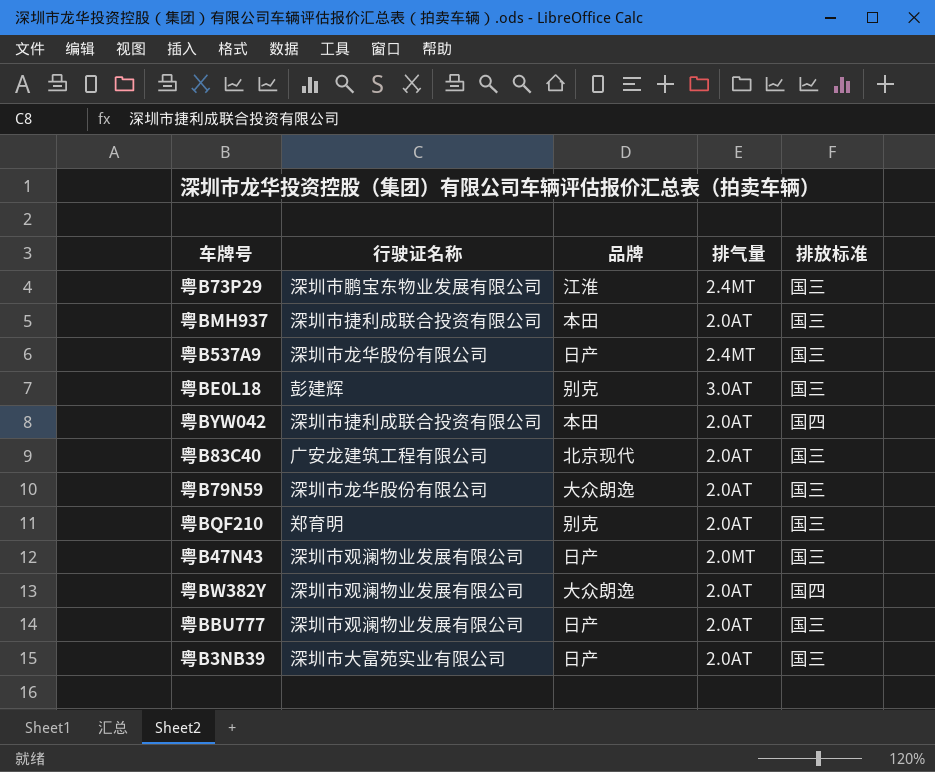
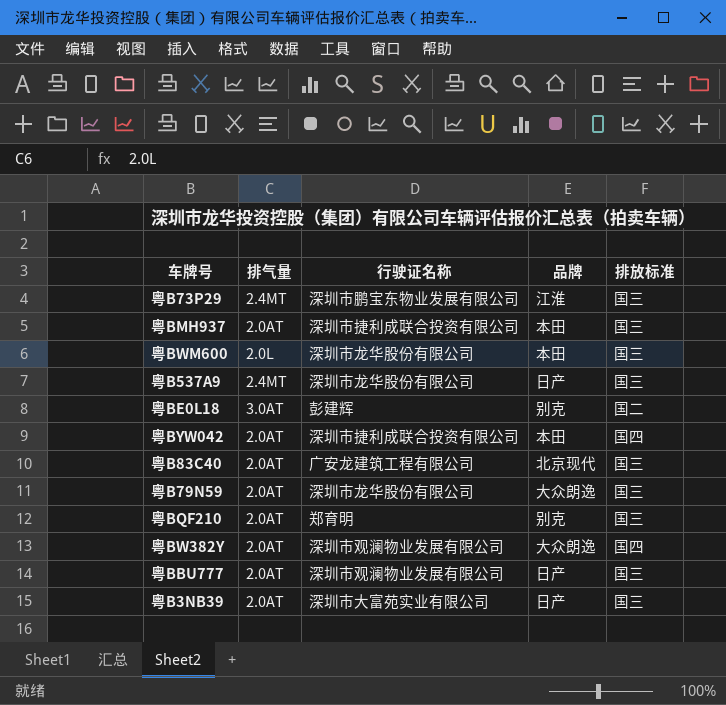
column 排气量 | position: 4 -> 2
row 粤B47N43: 深圳市观澜物业发展有限公司 | 日产 | 2.0MT | 国三 -> none
row 粤BWM600: none -> 2.0L | 深圳市龙华股份有限公司 | 本田 | 国三
粤BE0L18 | 排放标准: 国三 -> 国二

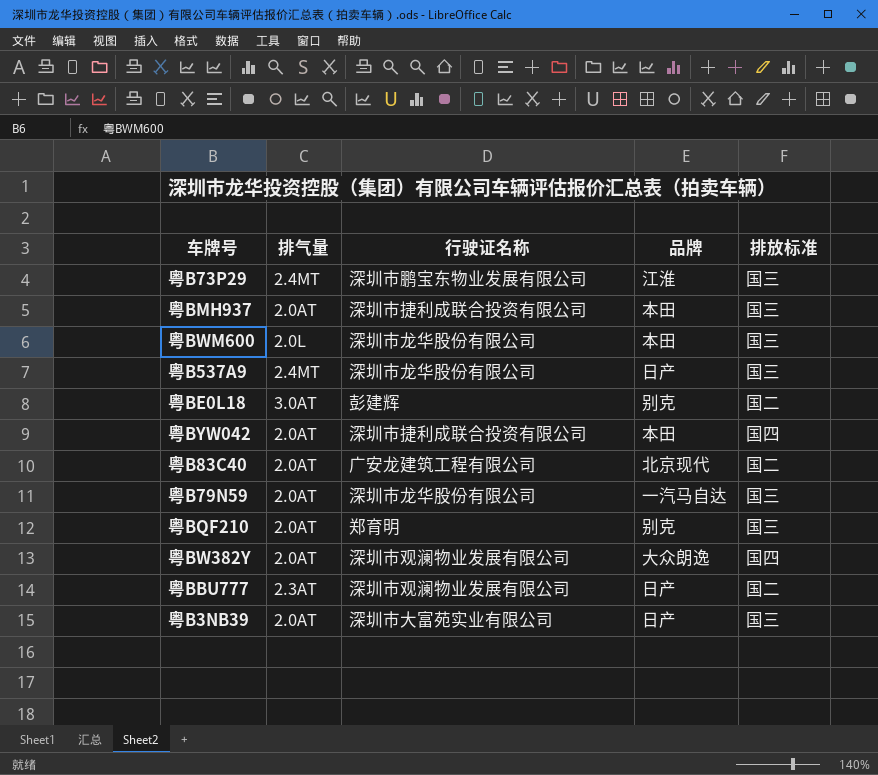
粤B83C40 | 排放标准: 国三 -> 国二
粤B79N59 | 品牌: 大众朗逸 -> 一汽马自达
粤BBU777 | 排气量: 2.0AT -> 2.3AT
粤BBU777 | 排放标准: 国三 -> 国二

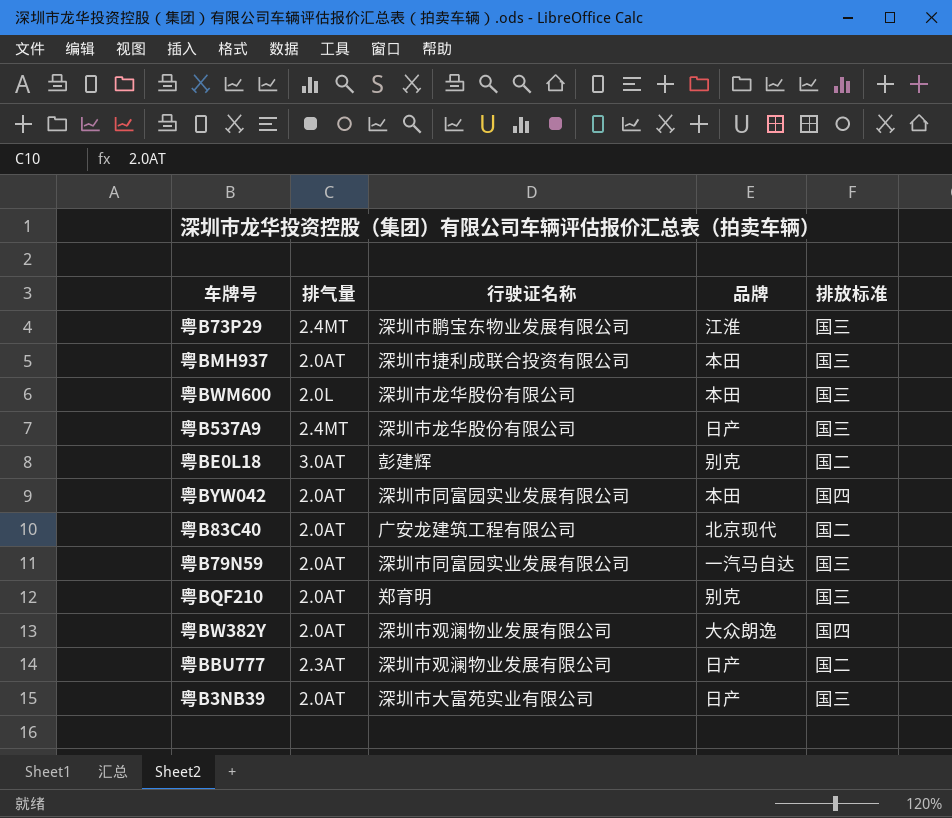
粤BYW042 | 行驶证名称: 深圳市捷利成联合投资有限公司 -> 深圳市同富园实业发展有限公司
粤B79N59 | 行驶证名称: 深圳市龙华股份有限公司 -> 深圳市同富园实业发展有限公司

